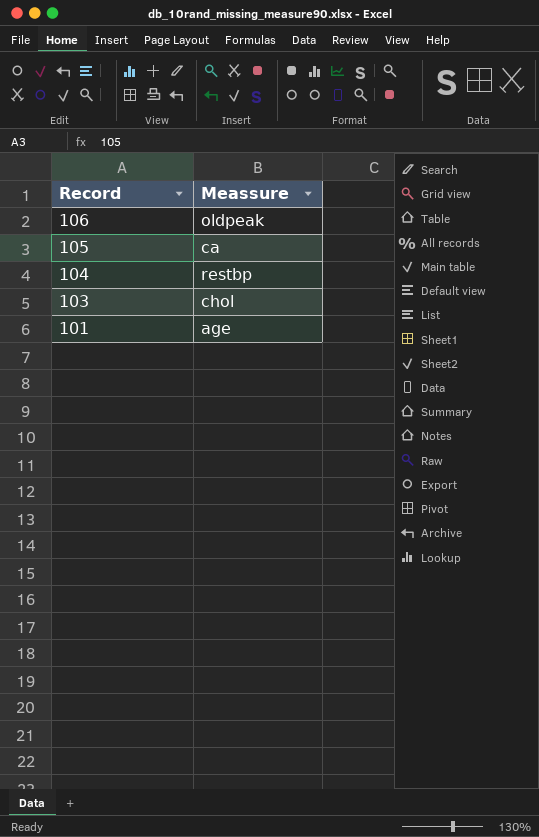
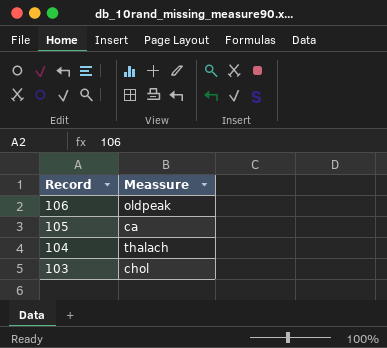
row 101: age -> none
104 | Meassure: restbp -> thalach

